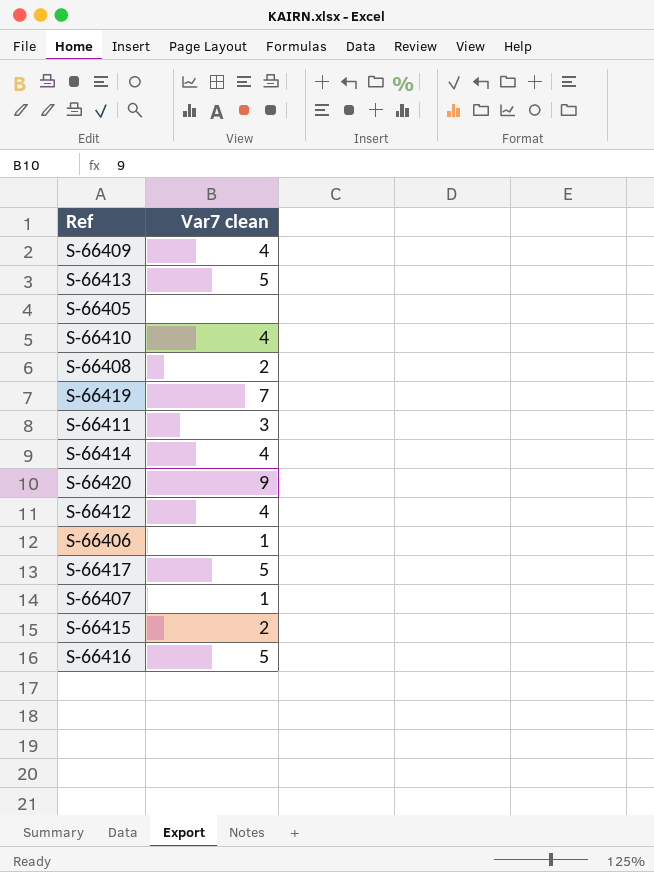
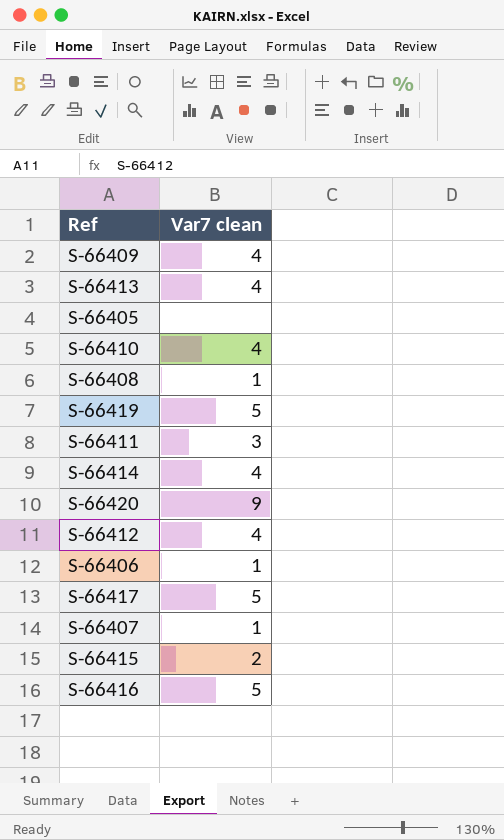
S-66413 | Var7 clean: 5 -> 4
S-66408 | Var7 clean: 2 -> 1
S-66419 | Var7 clean: 7 -> 5

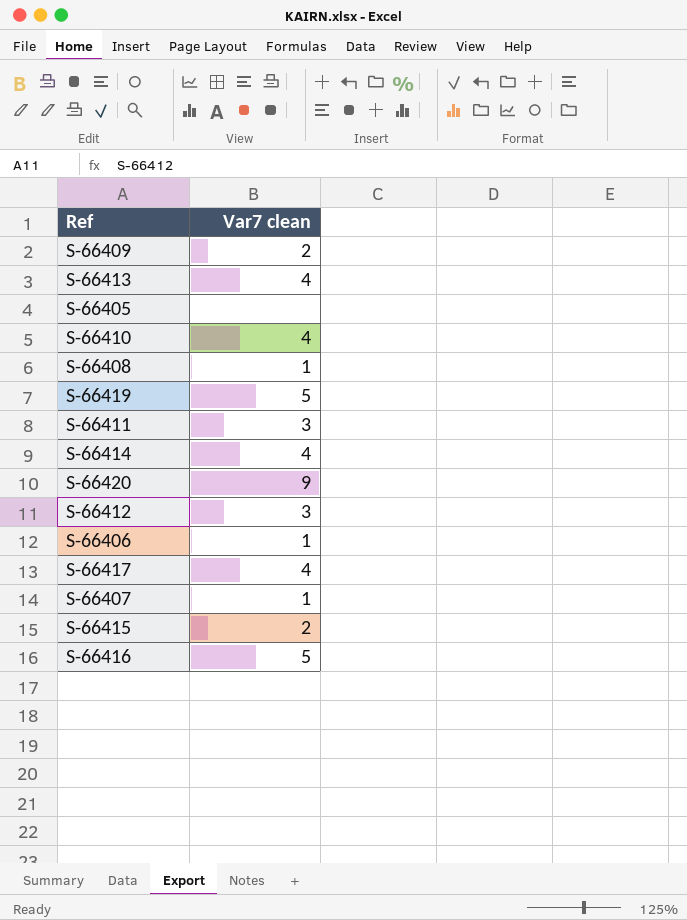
S-66409 | Var7 clean: 4 -> 2
S-66412 | Var7 clean: 4 -> 3
S-66417 | Var7 clean: 5 -> 4

